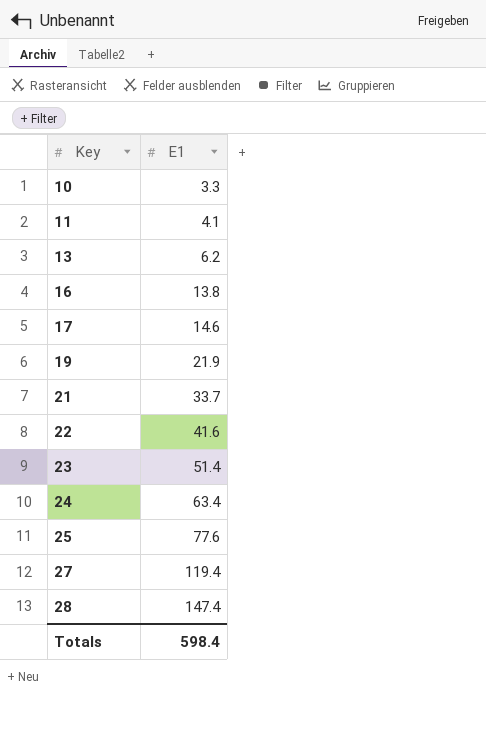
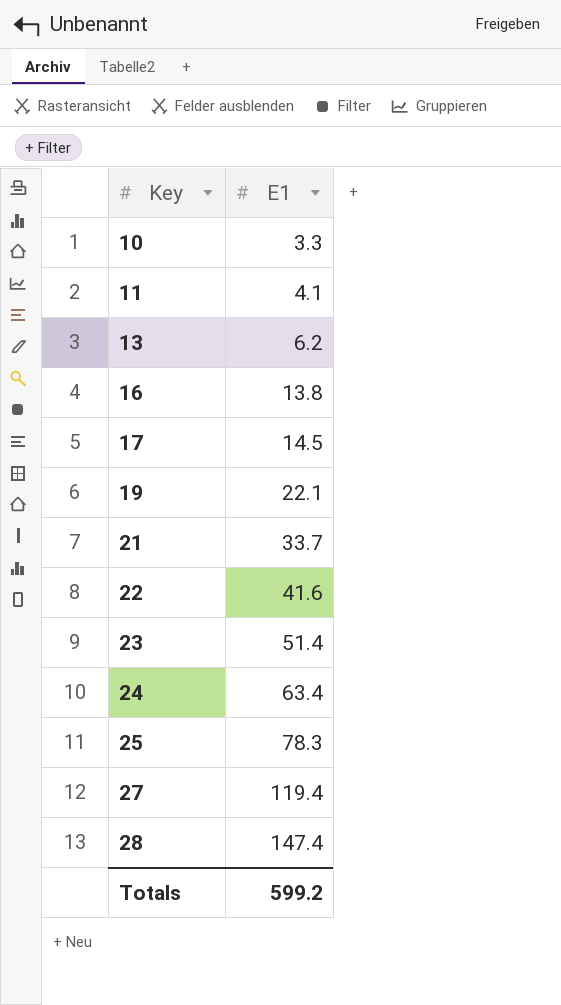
17 | E1: 14.6 -> 14.5
19 | E1: 21.9 -> 22.1
25 | E1: 77.6 -> 78.3
Totals | E1: 598.4 -> 599.2

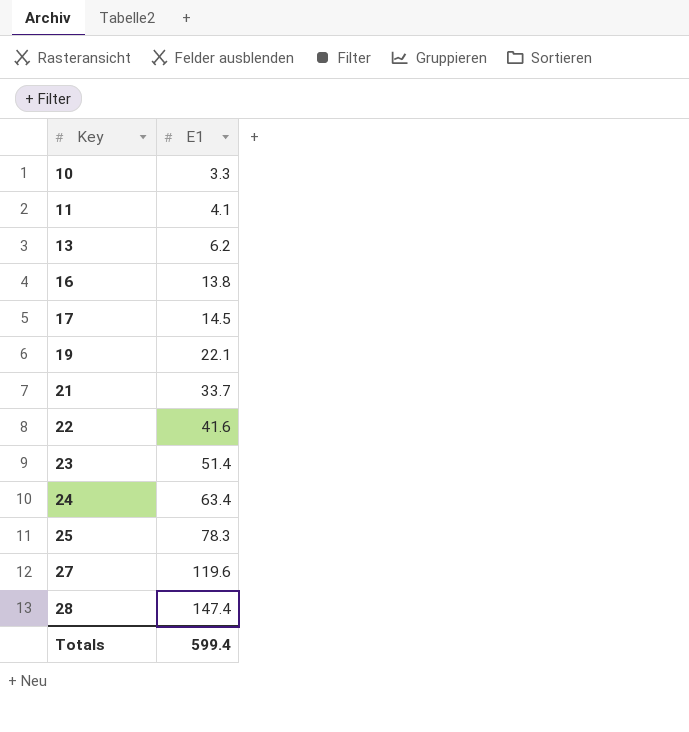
27 | E1: 119.4 -> 119.6
Totals | E1: 599.2 -> 599.4

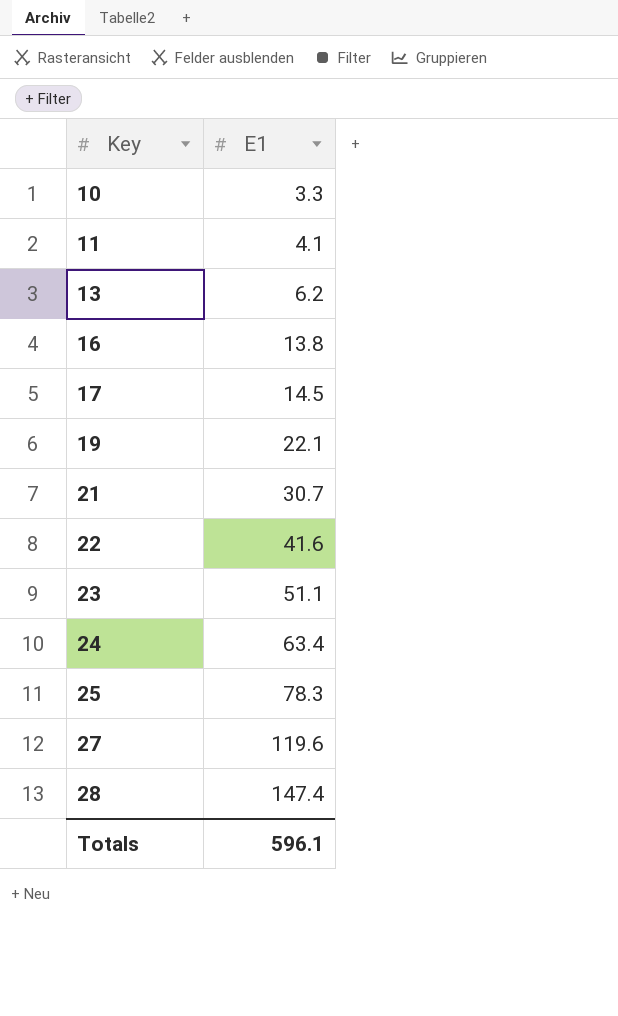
21 | E1: 33.7 -> 30.7
23 | E1: 51.4 -> 51.1
Totals | E1: 599.4 -> 596.1

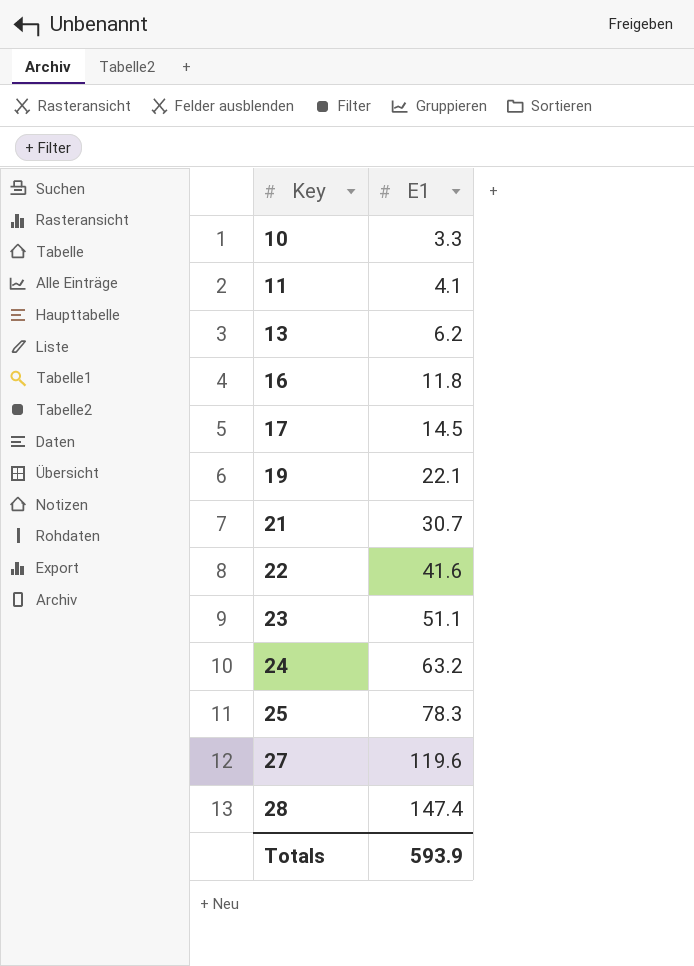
16 | E1: 13.8 -> 11.8
24 | E1: 63.4 -> 63.2
Totals | E1: 596.1 -> 593.9

